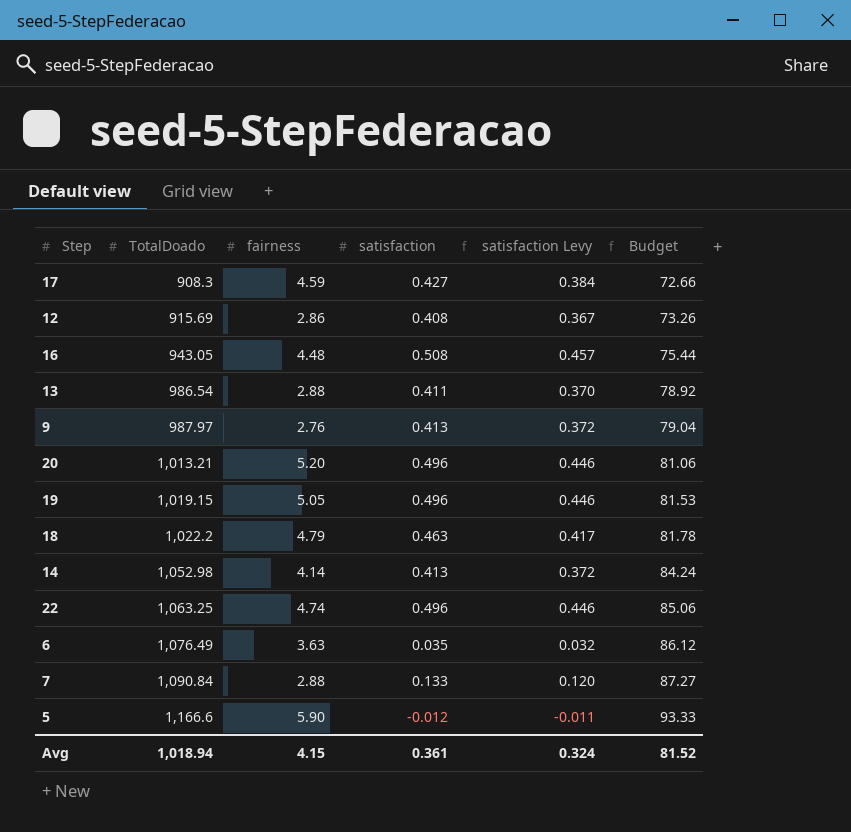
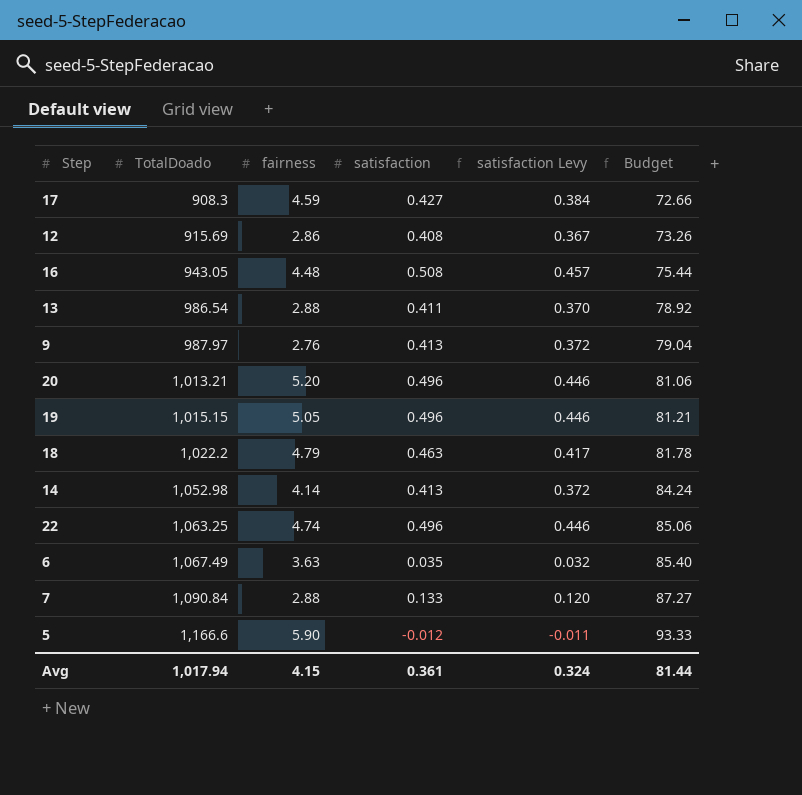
19 | TotalDoado: 1,019.15 -> 1,015.15
19 | Budget: 81.53 -> 81.21
6 | TotalDoado: 1,076.49 -> 1,067.49
6 | Budget: 86.12 -> 85.40
Avg | TotalDoado: 1,018.94 -> 1,017.94
Avg | Budget: 81.52 -> 81.44

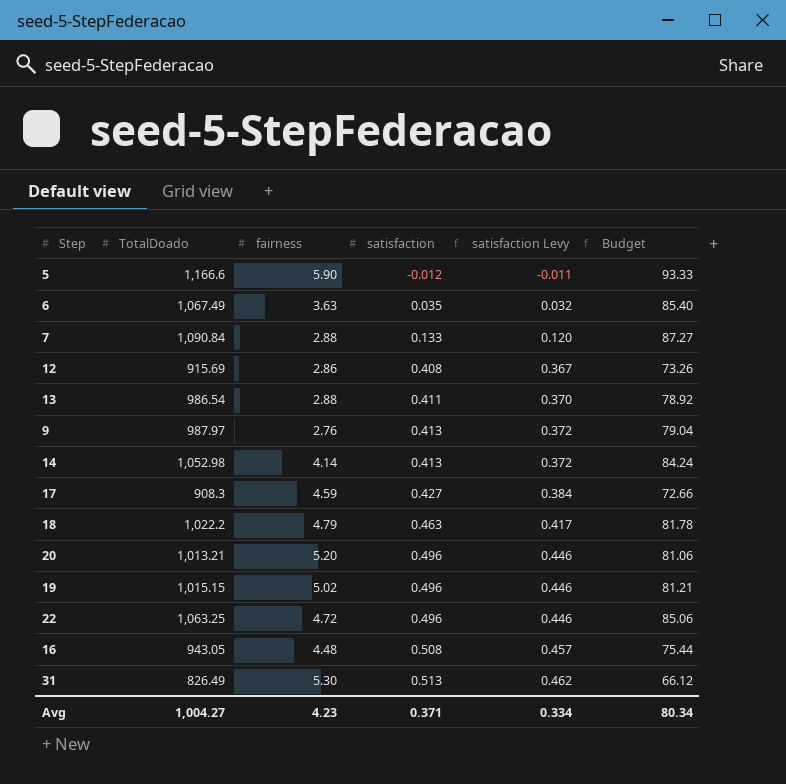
row order: TotalDoado ascending -> satisfaction ascending
19 | fairness: 5.05 -> 5.02
22 | fairness: 4.74 -> 4.72
row 31: none -> 826.49 | 5.30 | 0.513 | 0.462 | 66.12
Avg | TotalDoado: 1,017.94 -> 1,004.27
Avg | fairness: 4.15 -> 4.23
Avg | satisfaction: 0.361 -> 0.371
Avg | satisfaction Levy: 0.324 -> 0.334
Avg | Budget: 81.44 -> 80.34

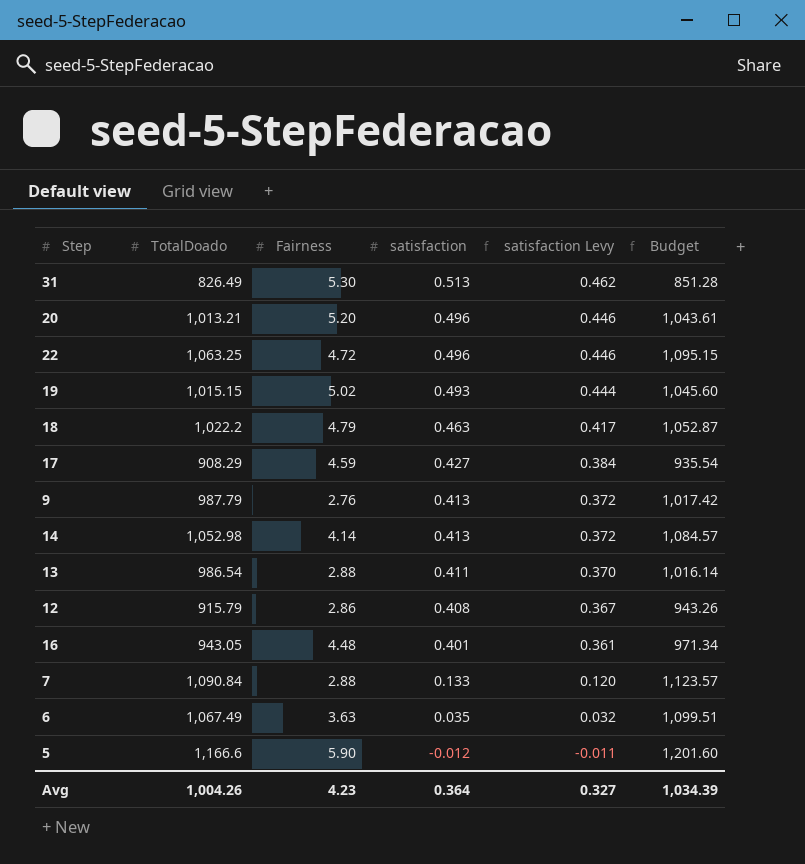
row order: satisfaction ascending -> satisfaction descending
column name: fairness -> Fairness
column Budget | formula: [TotalDoado] * 0.08 -> [TotalDoado] * 1.03
19 | satisfaction: 0.496 -> 0.493
19 | satisfaction Levy: 0.446 -> 0.444
17 | TotalDoado: 908.3 -> 908.29
9 | TotalDoado: 987.97 -> 987.79
12 | TotalDoado: 915.69 -> 915.79
16 | satisfaction: 0.508 -> 0.401
16 | satisfaction Levy: 0.457 -> 0.361
Avg | TotalDoado: 1,004.27 -> 1,004.26
Avg | satisfaction: 0.371 -> 0.364
Avg | satisfaction Levy: 0.334 -> 0.327
Avg | Budget: 80.34 -> 1,034.39

